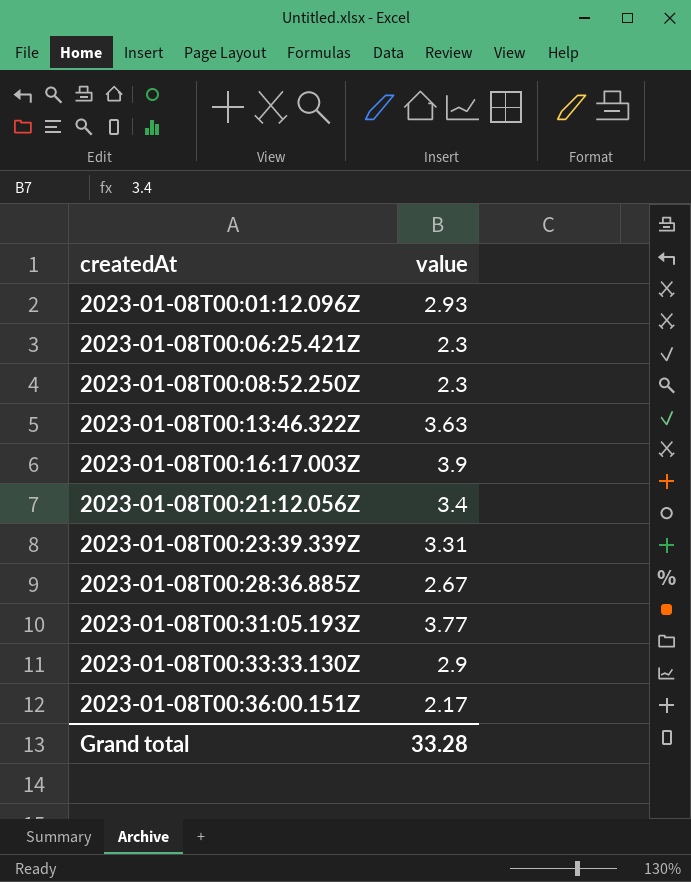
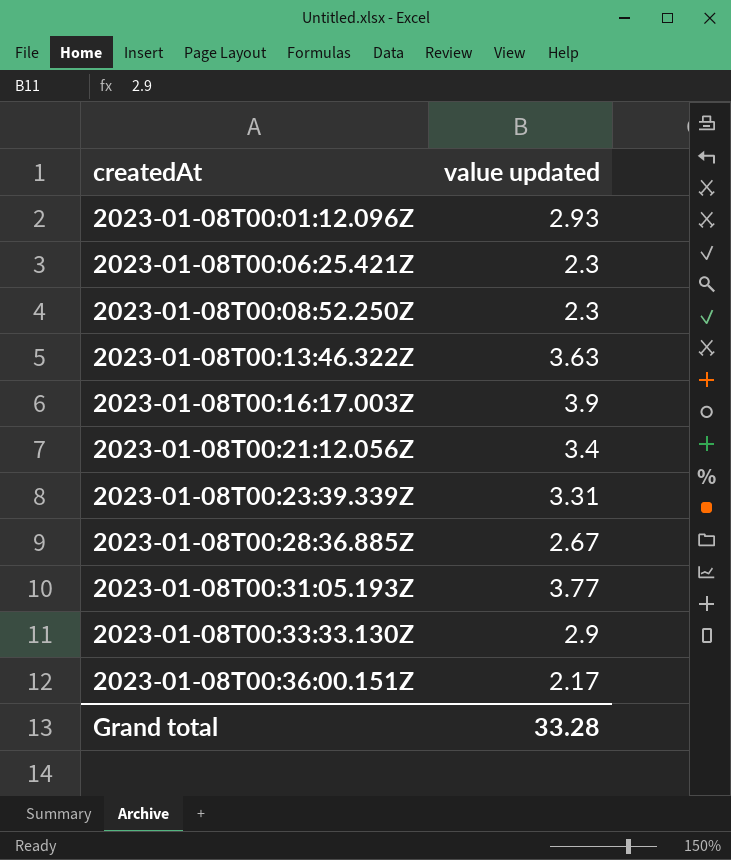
column name: value -> value updated

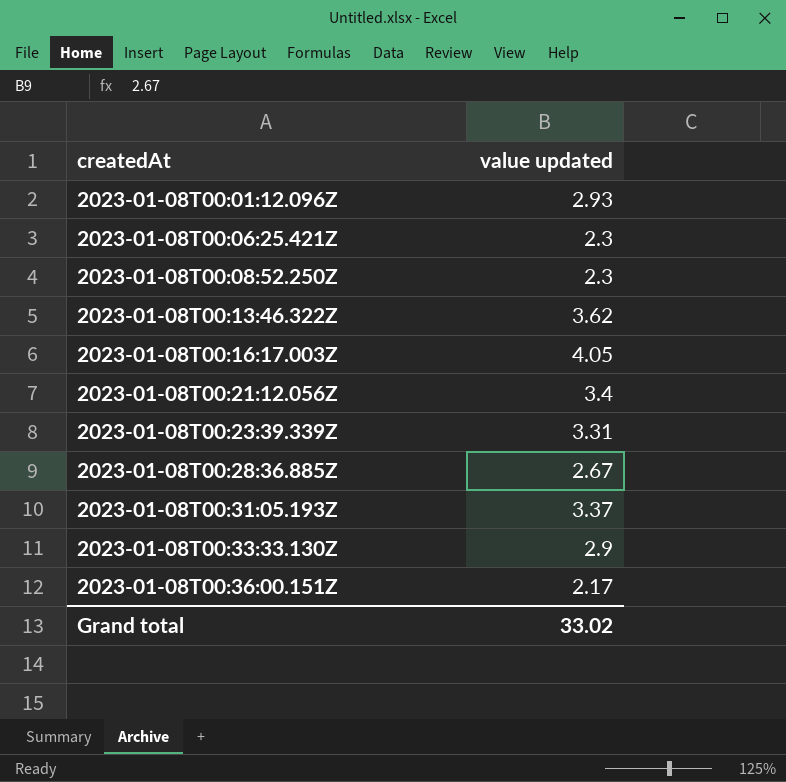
2023-01-08T00:13:46.322Z | value updated: 3.63 -> 3.62
2023-01-08T00:16:17.003Z | value updated: 3.9 -> 4.05
2023-01-08T00:31:05.193Z | value updated: 3.77 -> 3.37
Grand total | value updated: 33.28 -> 33.02

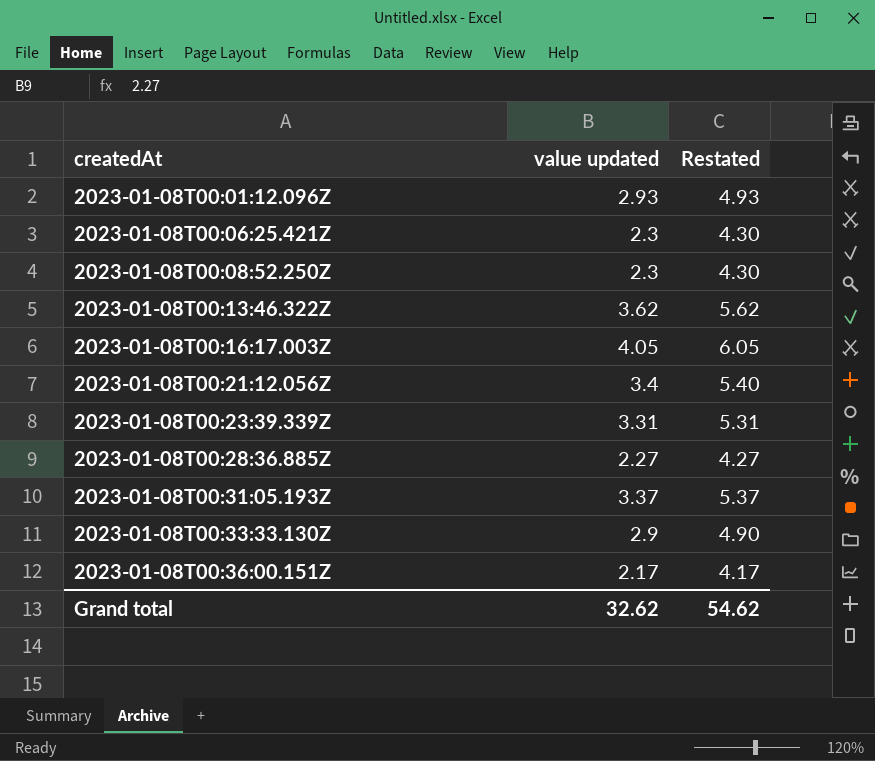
column Restated | formula: none -> [value updated] + 2
2023-01-08T00:28:36.885Z | value updated: 2.67 -> 2.27
Grand total | value updated: 33.02 -> 32.62

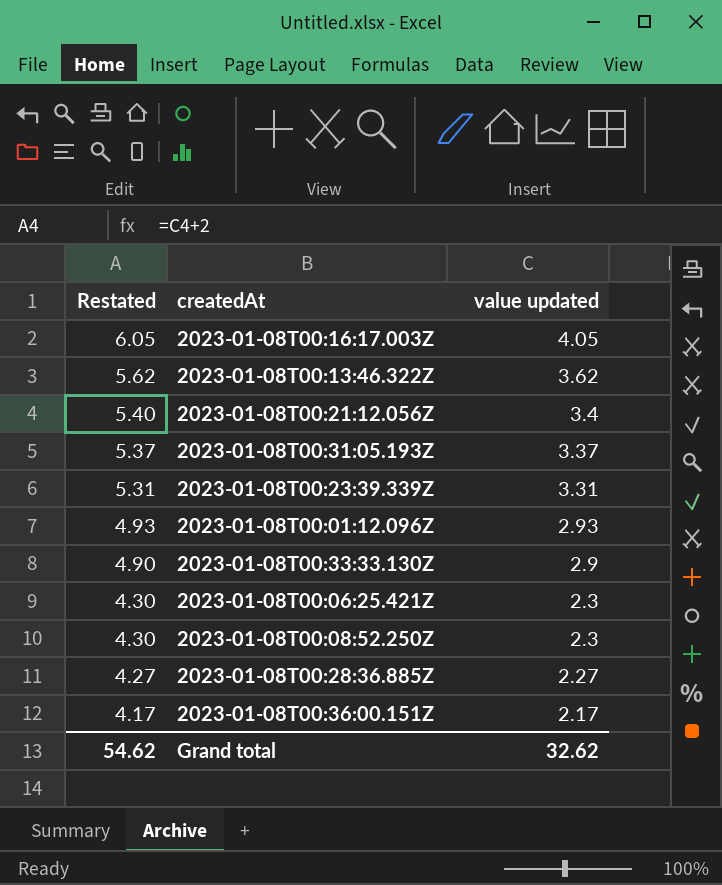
row order: createdAt ascending -> Restated descending
column Restated | position: 3 -> 1

